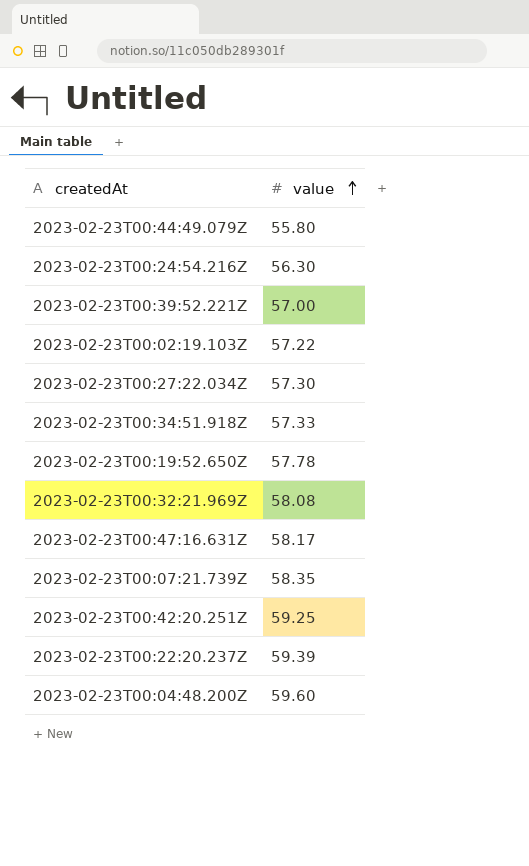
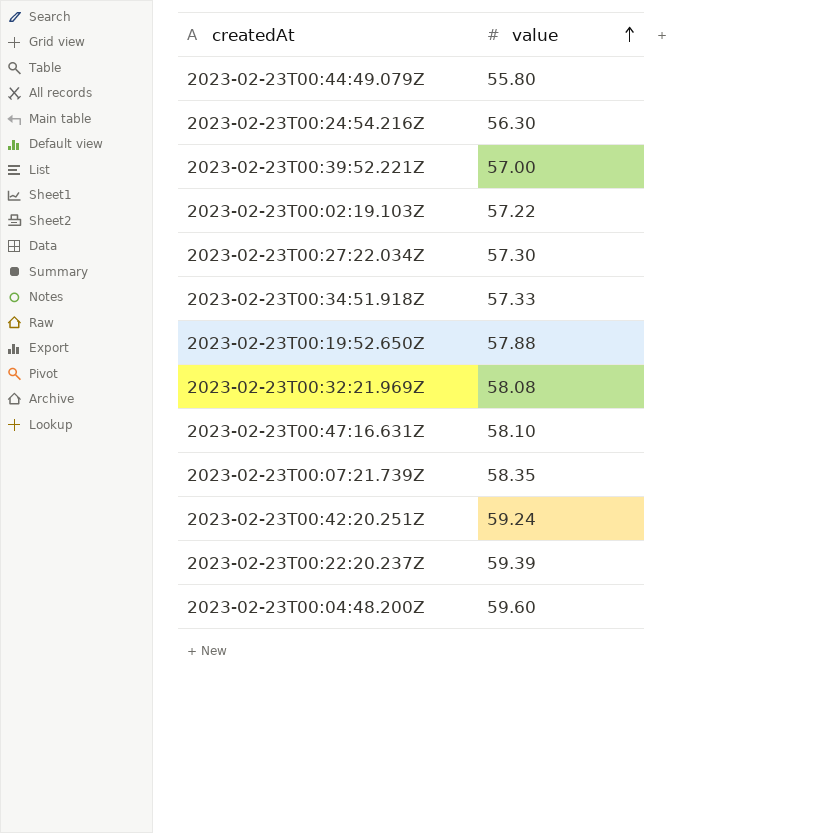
2023-02-23T00:19:52.650Z | value: 57.78 -> 57.88
2023-02-23T00:47:16.631Z | value: 58.17 -> 58.10
2023-02-23T00:42:20.251Z | value: 59.25 -> 59.24

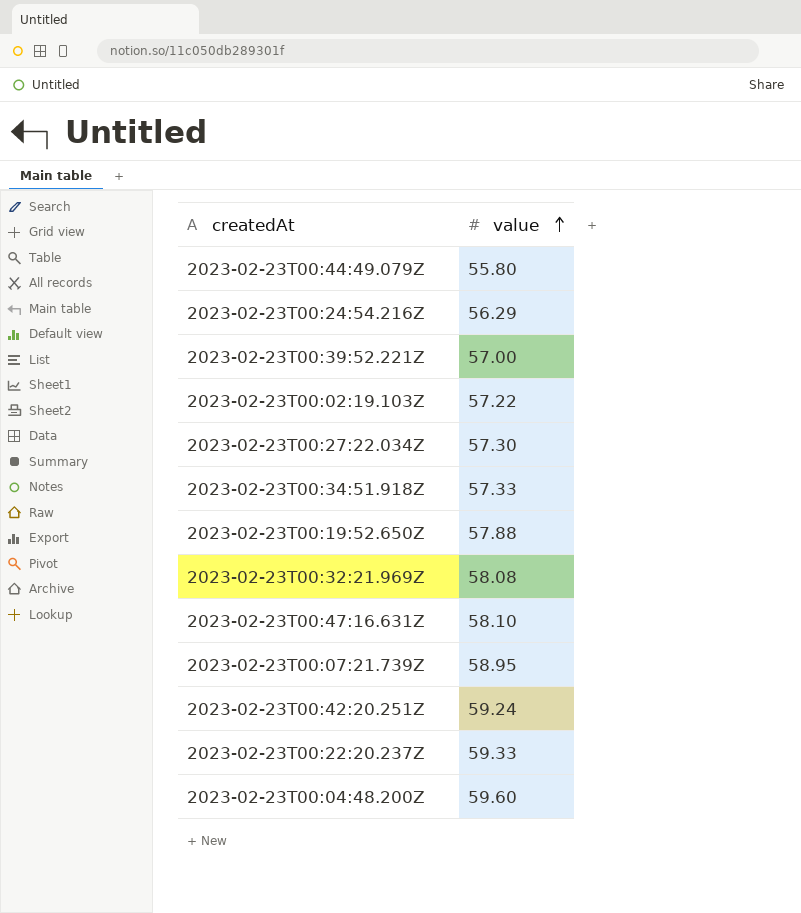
2023-02-23T00:24:54.216Z | value: 56.30 -> 56.29
2023-02-23T00:07:21.739Z | value: 58.35 -> 58.95
2023-02-23T00:22:20.237Z | value: 59.39 -> 59.33

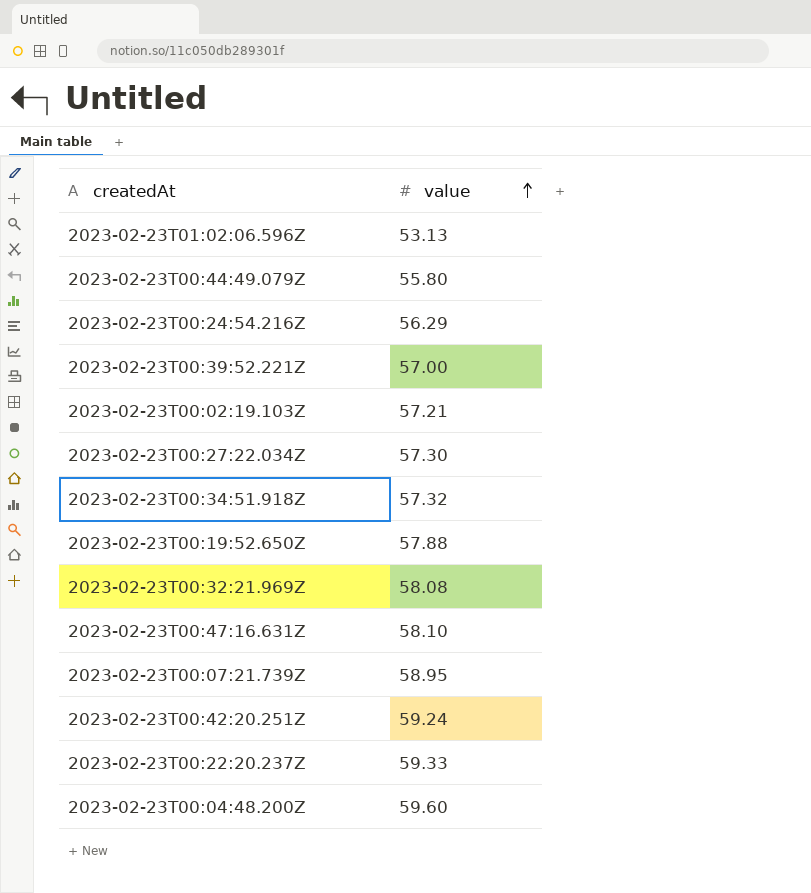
row 2023-02-23T01:02:06.596Z: none -> 53.13
2023-02-23T00:02:19.103Z | value: 57.22 -> 57.21
2023-02-23T00:34:51.918Z | value: 57.33 -> 57.32

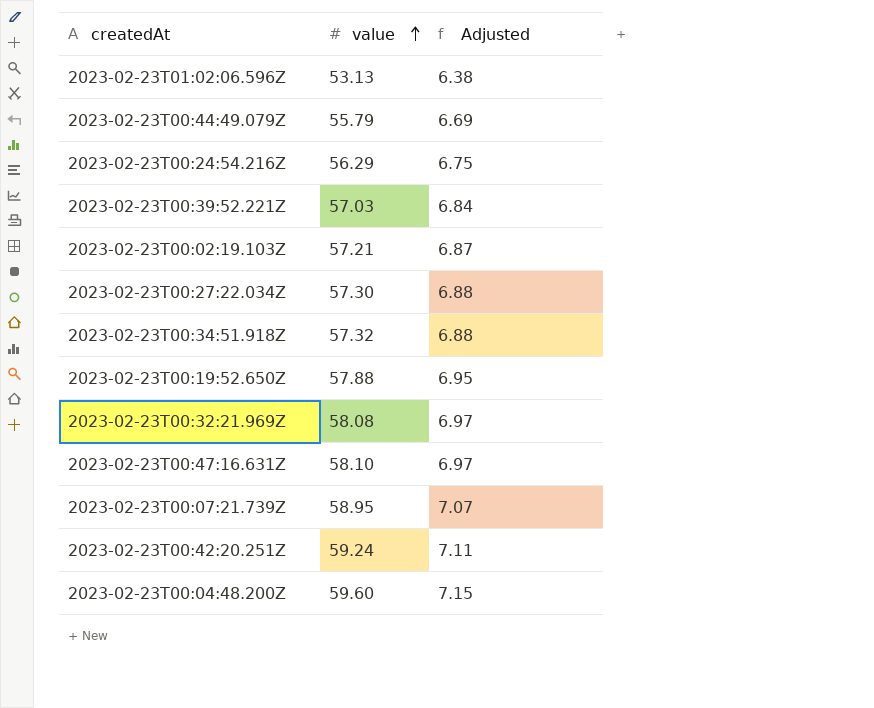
column Adjusted | formula: none -> [value] * 0.12
row 2023-02-23T00:22:20.237Z: 59.33 -> none
2023-02-23T00:44:49.079Z | value: 55.80 -> 55.79
2023-02-23T00:39:52.221Z | value: 57.00 -> 57.03

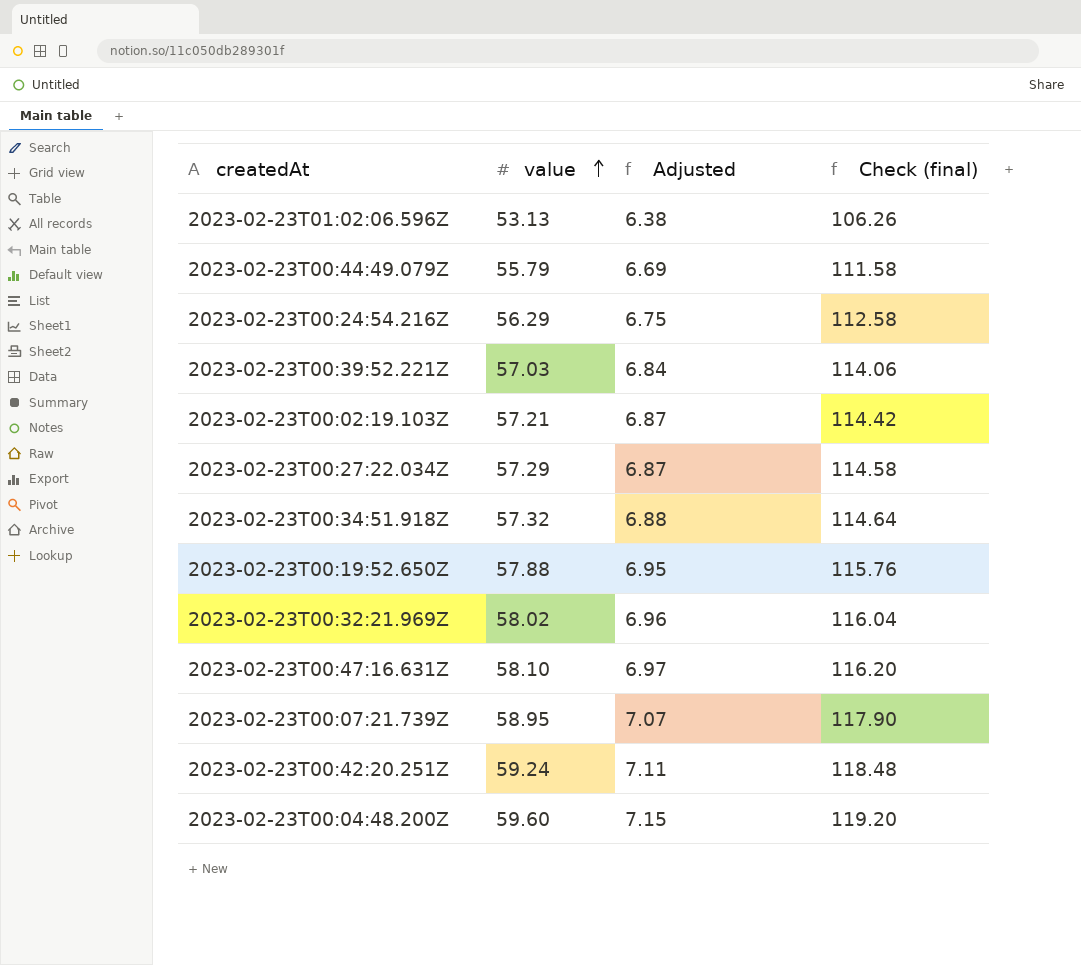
column Check (final) | formula: none -> [value] * 2
2023-02-23T00:27:22.034Z | value: 57.30 -> 57.29
2023-02-23T00:27:22.034Z | Adjusted: 6.88 -> 6.87
2023-02-23T00:32:21.969Z | value: 58.08 -> 58.02
2023-02-23T00:32:21.969Z | Adjusted: 6.97 -> 6.96

